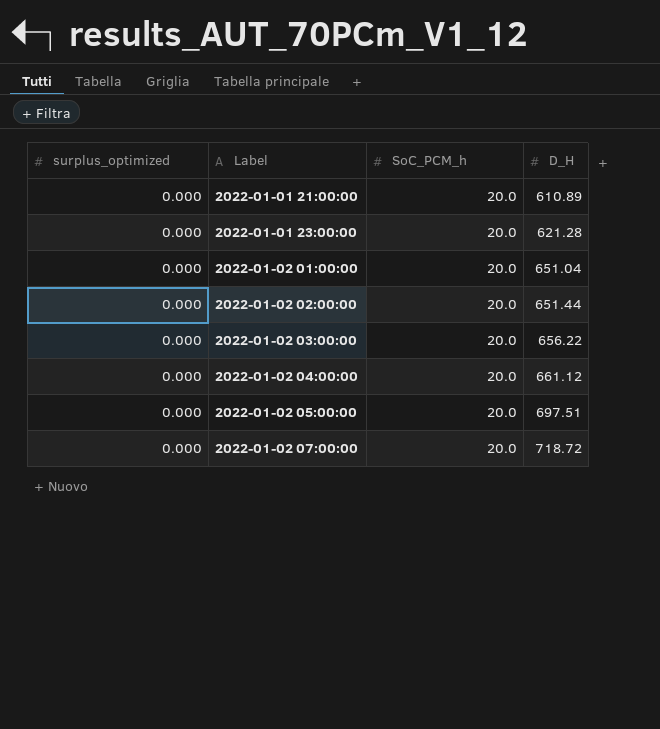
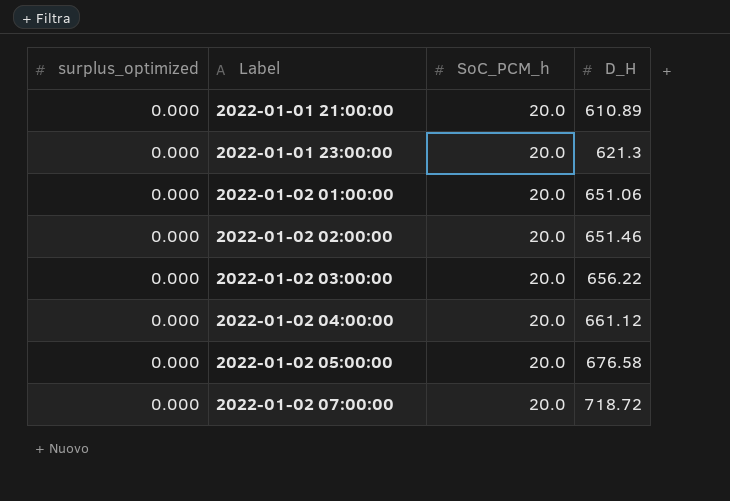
2022-01-01 23:00:00 | D_H: 621.28 -> 621.3
2022-01-02 01:00:00 | D_H: 651.04 -> 651.06
2022-01-02 02:00:00 | D_H: 651.44 -> 651.46
2022-01-02 05:00:00 | D_H: 697.51 -> 676.58

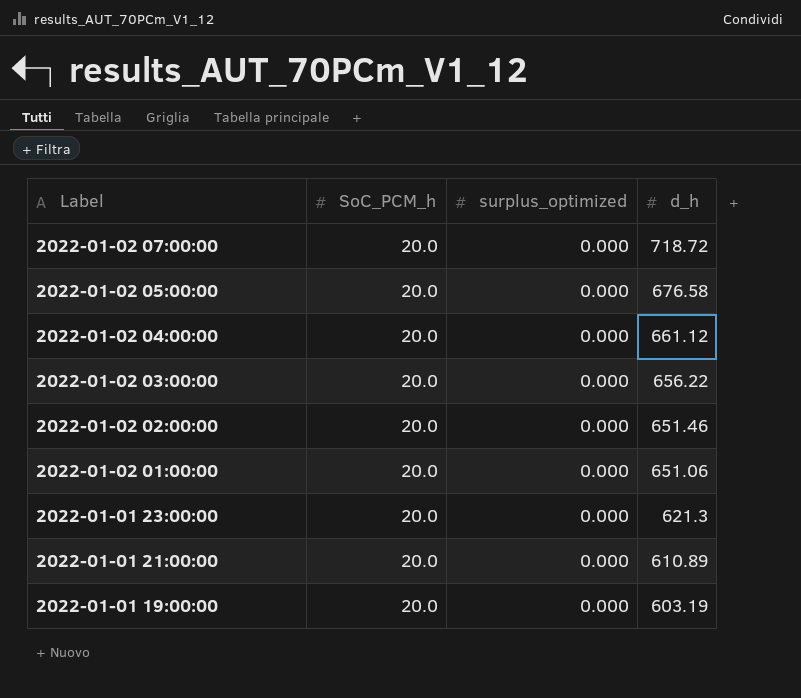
row order: Label ascending -> Label descending
column surplus_optimized | position: 1 -> 3
column name: D_H -> d_h
row 2022-01-01 19:00:00: none -> 20.0 | 0.000 | 603.19

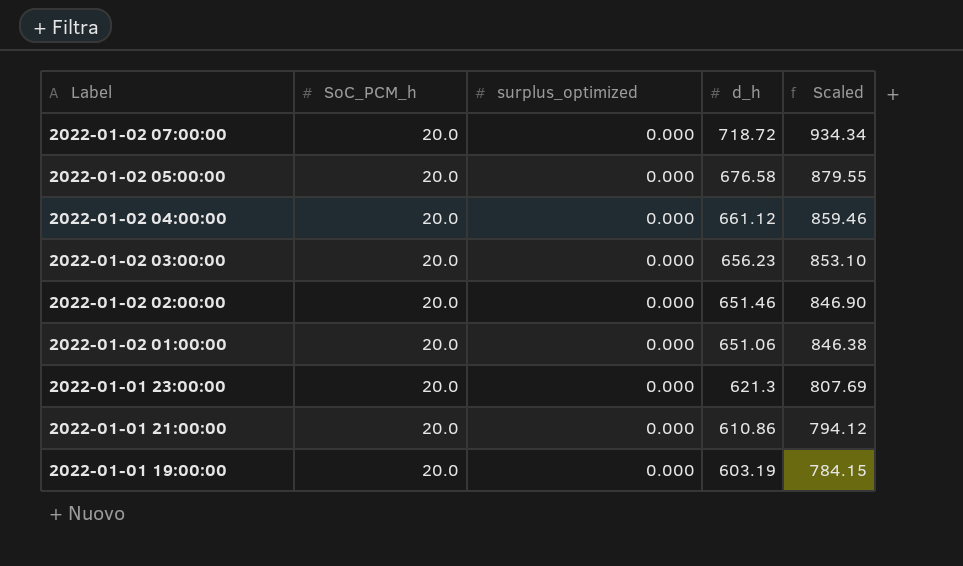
column Scaled | formula: none -> [d_h] * 1.3
2022-01-02 03:00:00 | d_h: 656.22 -> 656.23
2022-01-01 21:00:00 | d_h: 610.89 -> 610.86

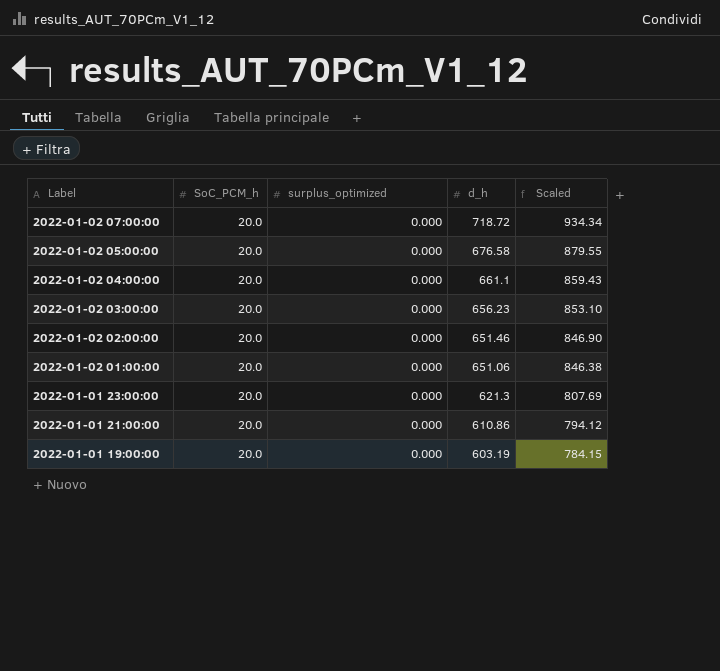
2022-01-02 04:00:00 | d_h: 661.12 -> 661.1
2022-01-02 04:00:00 | Scaled: 859.46 -> 859.43

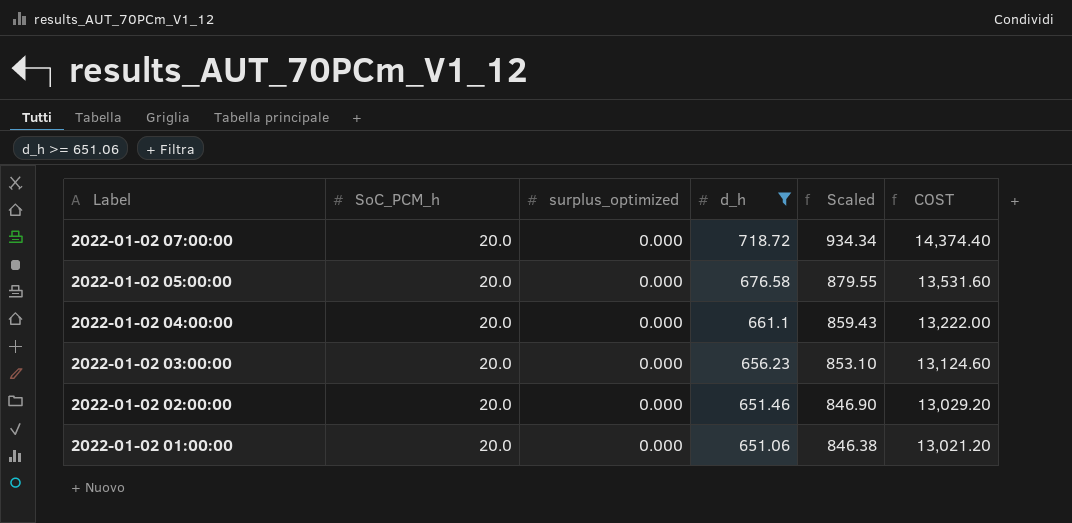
filter: none -> d_h >= 651.06
column COST | formula: none -> [SoC_PCM_h] * [d_h]

